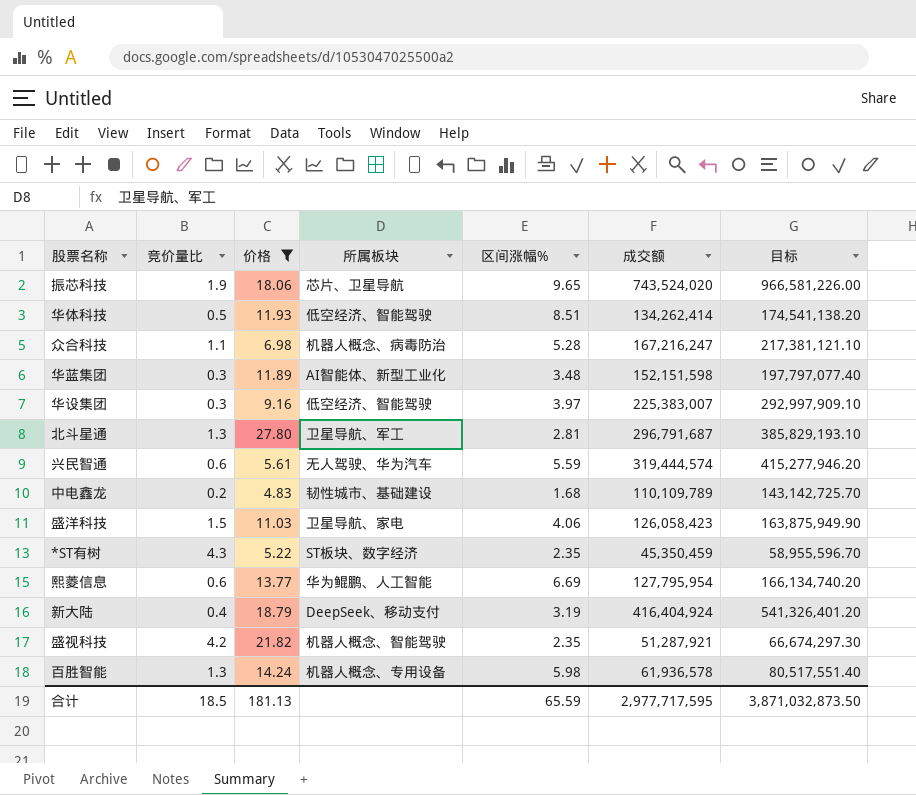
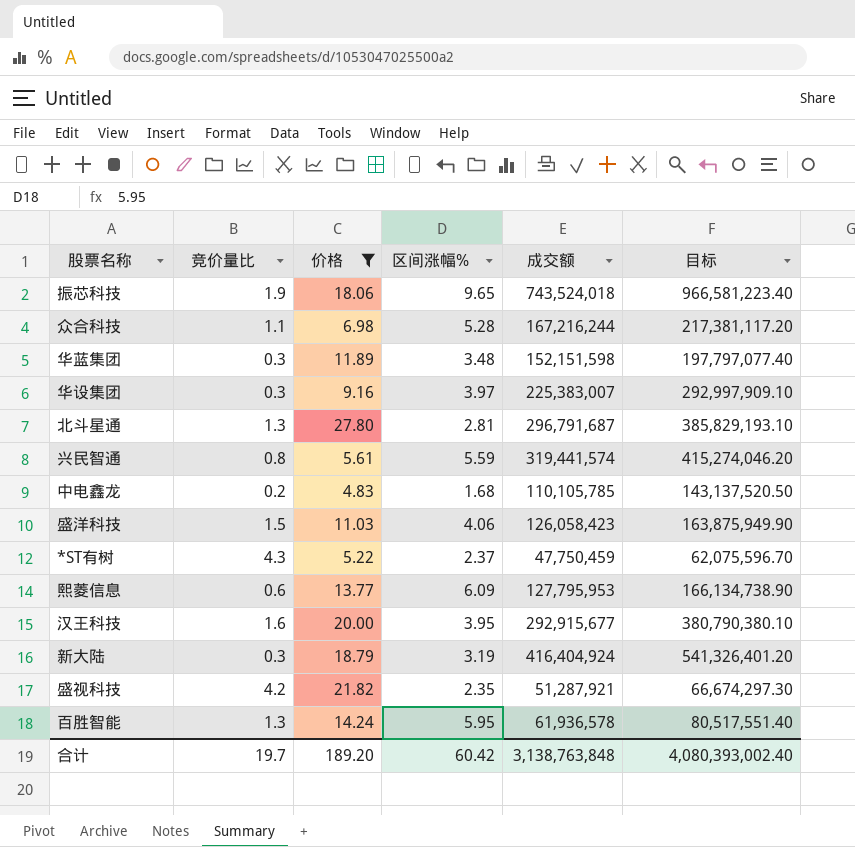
column 所属板块 | position: 4 -> none
row 华体科技: 0.5 | 11.93 | 低空经济、智能驾驶 | 8.51 | 134,262,414 | 174,541,138.20 -> none
振芯科技 | 成交额: 743,524,020 -> 743,524,018
振芯科技 | 目标: 966,581,226.00 -> 966,581,223.40
众合科技 | 成交额: 167,216,247 -> 167,216,244
众合科技 | 目标: 217,381,121.10 -> 217,381,117.20
兴民智通 | 竞价量比: 0.6 -> 0.8
兴民智通 | 成交额: 319,444,574 -> 319,441,574
兴民智通 | 目标: 415,277,946.20 -> 415,274,046.20
中电鑫龙 | 成交额: 110,109,789 -> 110,105,785
中电鑫龙 | 目标: 143,142,725.70 -> 143,137,520.50
*ST有树 | 区间涨幅%: 2.35 -> 2.37
*ST有树 | 成交额: 45,350,459 -> 47,750,459
*ST有树 | 目标: 58,955,596.70 -> 62,075,596.70
熙菱信息 | 区间涨幅%: 6.69 -> 6.09
熙菱信息 | 成交额: 127,795,954 -> 127,795,953
熙菱信息 | 目标: 166,134,740.20 -> 166,134,738.90
row 汉王科技: none -> 1.6 | 20.00 | 3.95 | 292,915,677 | 380,790,380.10
新大陆 | 竞价量比: 0.4 -> 0.3
百胜智能 | 区间涨幅%: 5.98 -> 5.95
合计 | 竞价量比: 18.5 -> 19.7
合计 | 价格: 181.13 -> 189.20
合计 | 区间涨幅%: 65.59 -> 60.42
合计 | 成交额: 2,977,717,595 -> 3,138,763,848
合计 | 目标: 3,871,032,873.50 -> 4,080,393,002.40

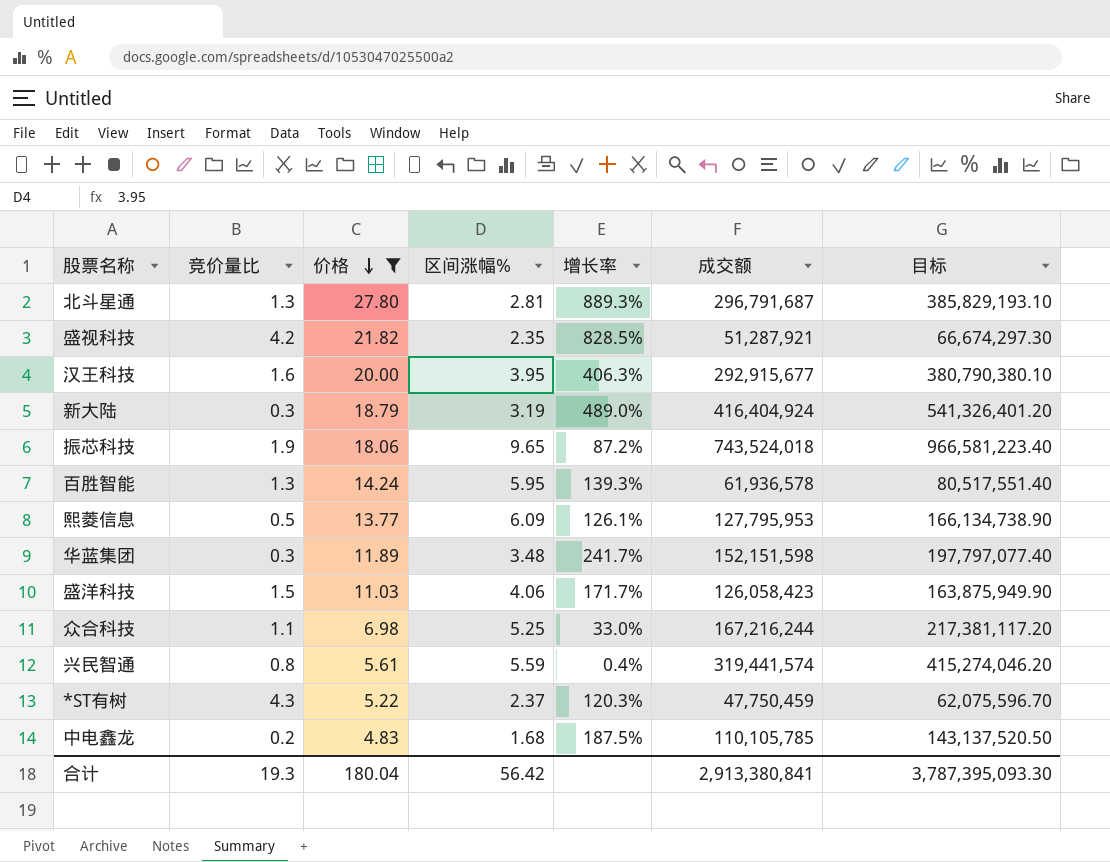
row order: none -> 价格 descending
column 增长率 | formula: none -> ([价格] - [区间涨幅%]) / [区间涨幅%]
row 华设集团: 0.3 | 9.16 | 3.97 | 225,383,007 | 292,997,909.10 -> none
熙菱信息 | 竞价量比: 0.6 -> 0.5
众合科技 | 区间涨幅%: 5.28 -> 5.25
合计 | 竞价量比: 19.7 -> 19.3
合计 | 价格: 189.20 -> 180.04
合计 | 区间涨幅%: 60.42 -> 56.42
合计 | 成交额: 3,138,763,848 -> 2,913,380,841
合计 | 目标: 4,080,393,002.40 -> 3,787,395,093.30

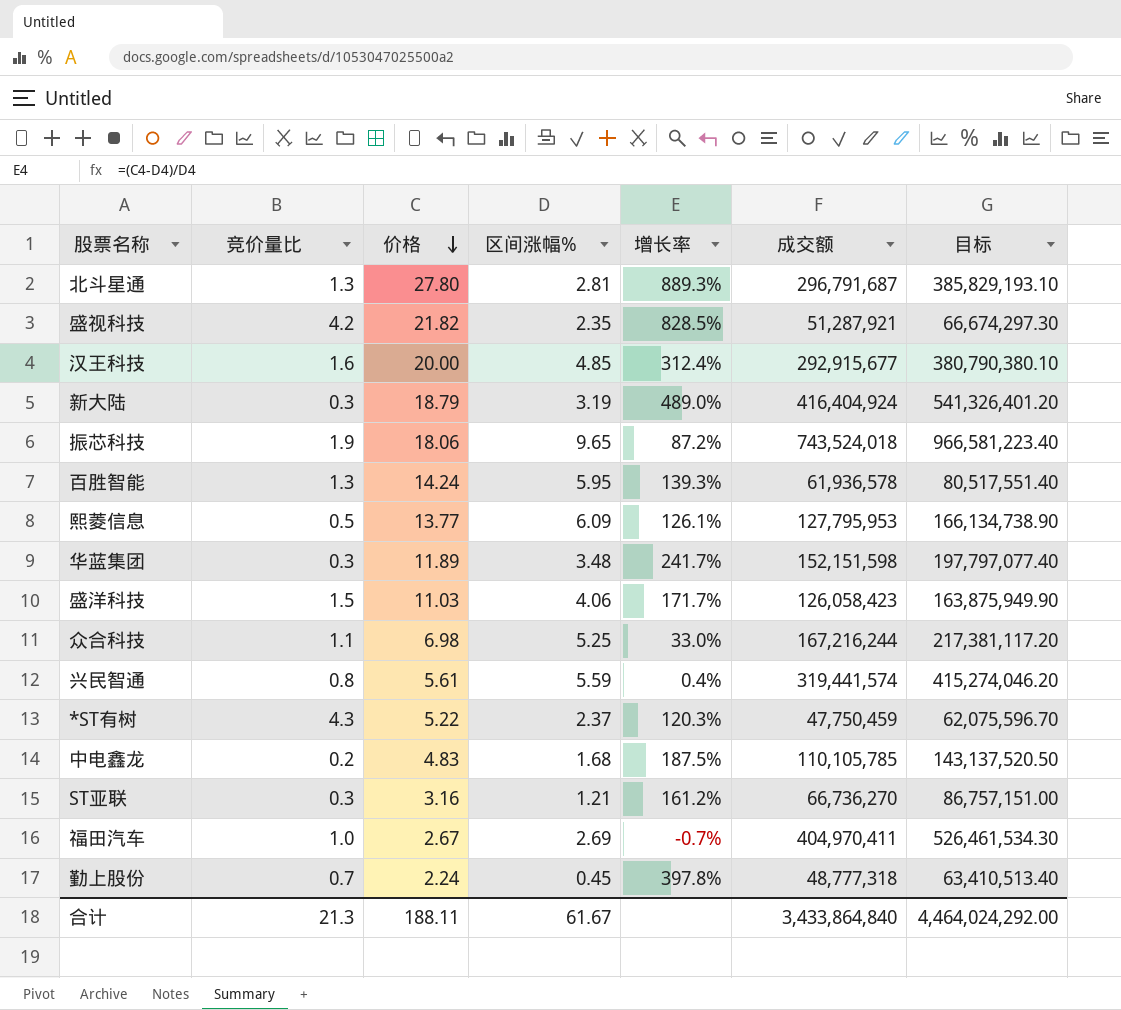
filter: 价格 >= 4.83 -> none
汉王科技 | 区间涨幅%: 3.95 -> 4.85
汉王科技 | 增长率: 406.3% -> 312.4%
合计 | 竞价量比: 19.3 -> 21.3
合计 | 价格: 180.04 -> 188.11
合计 | 区间涨幅%: 56.42 -> 61.67
合计 | 成交额: 2,913,380,841 -> 3,433,864,840
合计 | 目标: 3,787,395,093.30 -> 4,464,024,292.00

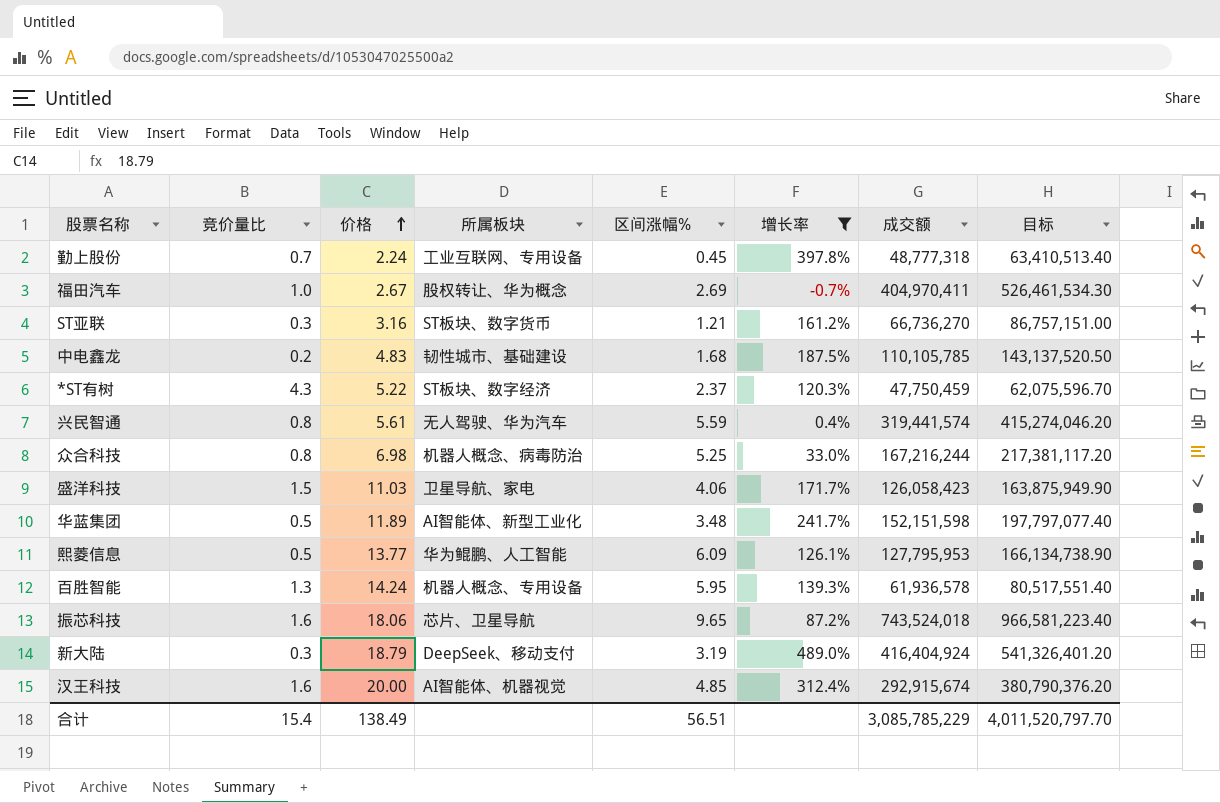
filter: none -> 增长率 <= 489.0%
row order: 价格 descending -> 价格 ascending
column 所属板块 | position: none -> 4
众合科技 | 竞价量比: 1.1 -> 0.8
华蓝集团 | 竞价量比: 0.3 -> 0.5
振芯科技 | 竞价量比: 1.9 -> 1.6
汉王科技 | 成交额: 292,915,677 -> 292,915,674
汉王科技 | 目标: 380,790,380.10 -> 380,790,376.20
合计 | 竞价量比: 21.3 -> 15.4
合计 | 价格: 188.11 -> 138.49
合计 | 区间涨幅%: 61.67 -> 56.51
合计 | 成交额: 3,433,864,840 -> 3,085,785,229
合计 | 目标: 4,464,024,292.00 -> 4,011,520,797.70

